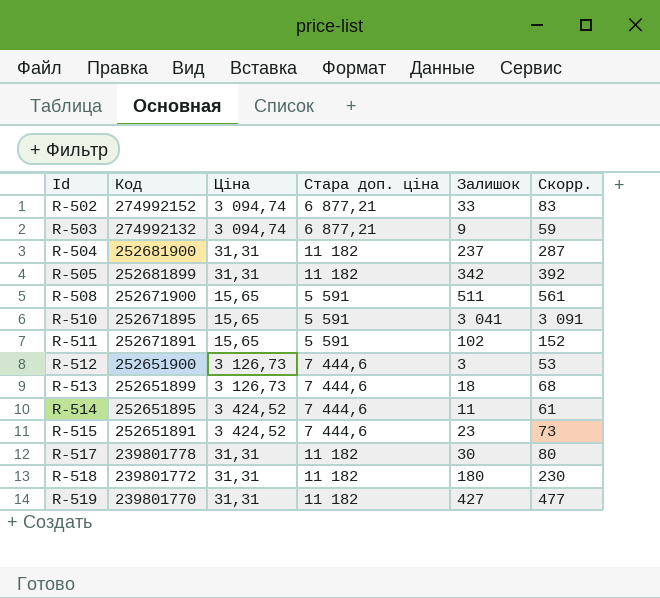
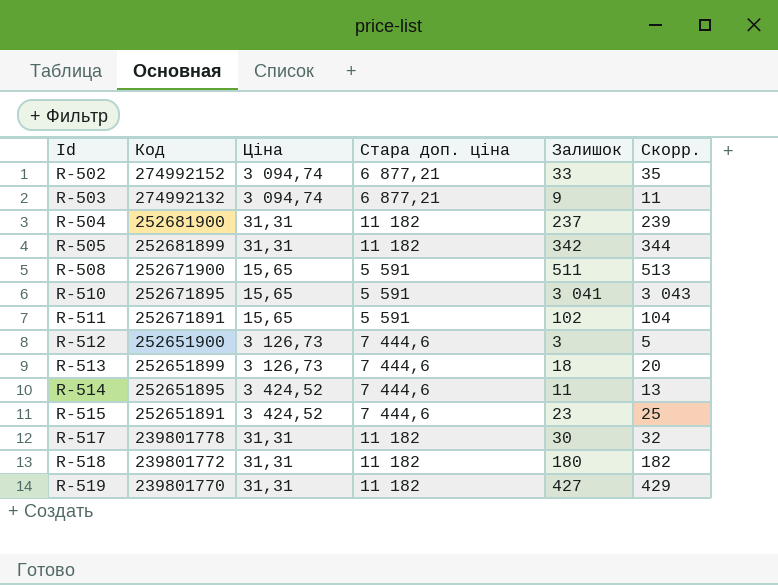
column Скорр. | formula: [Залишок] + 50 -> [Залишок] + 2

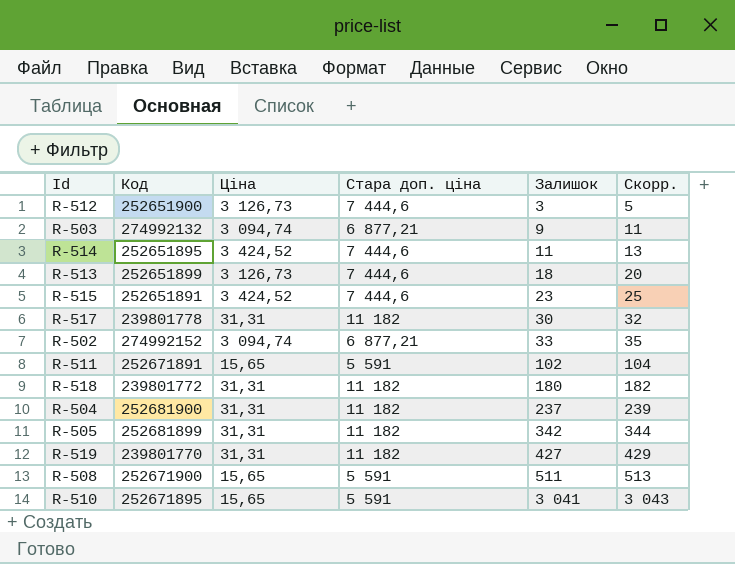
row order: Id ascending -> Залишок ascending

